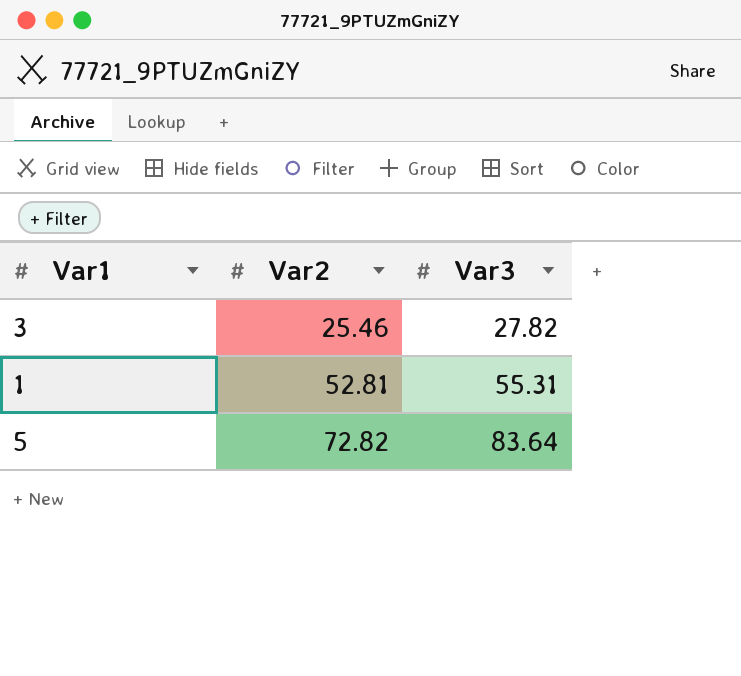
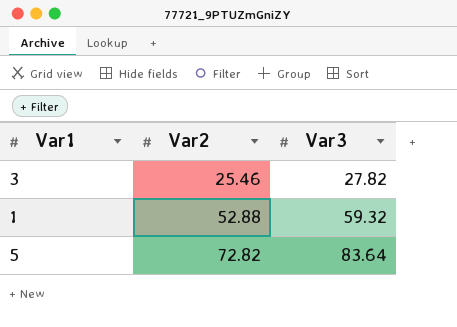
1 | Var2: 52.81 -> 52.88
1 | Var3: 55.31 -> 59.32

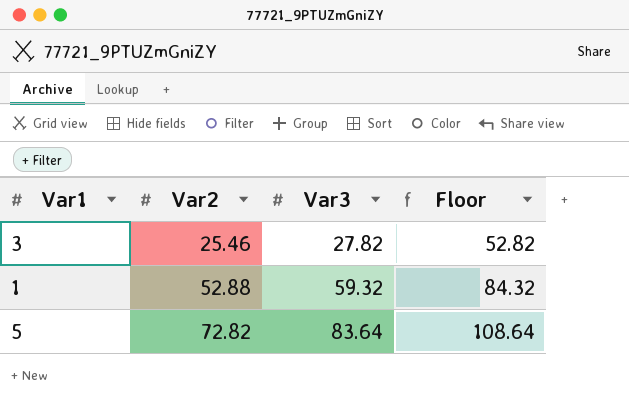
column Floor | formula: none -> [Var3] + 25

